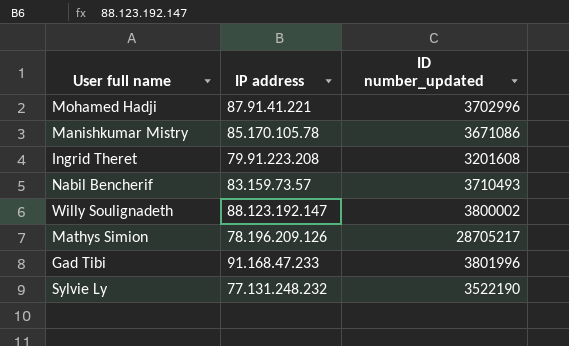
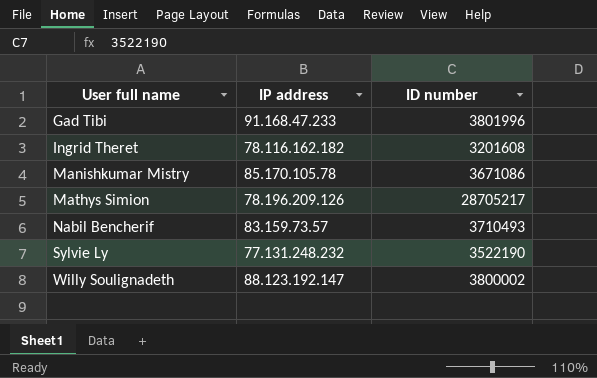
row order: none -> User full name ascending
column name: ID number_updated -> ID number
row Mohamed Hadji: 87.91.41.221 | 3702996 -> none
Ingrid Theret | IP address: 79.91.223.208 -> 78.116.162.182

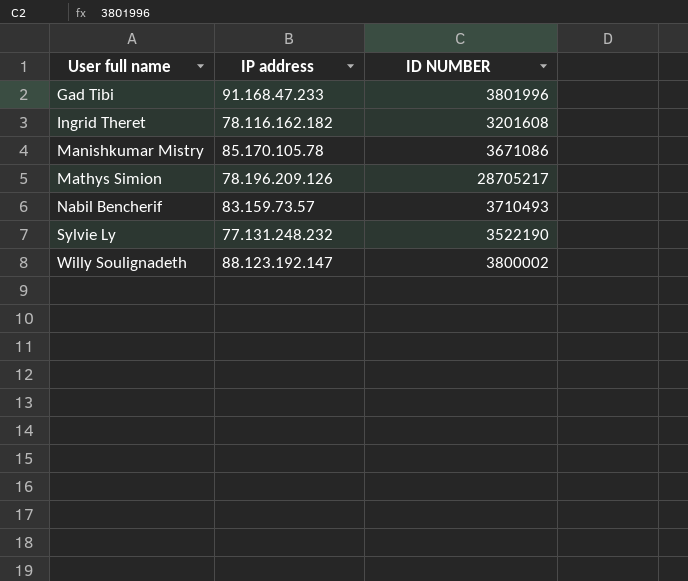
column name: ID number -> ID NUMBER

